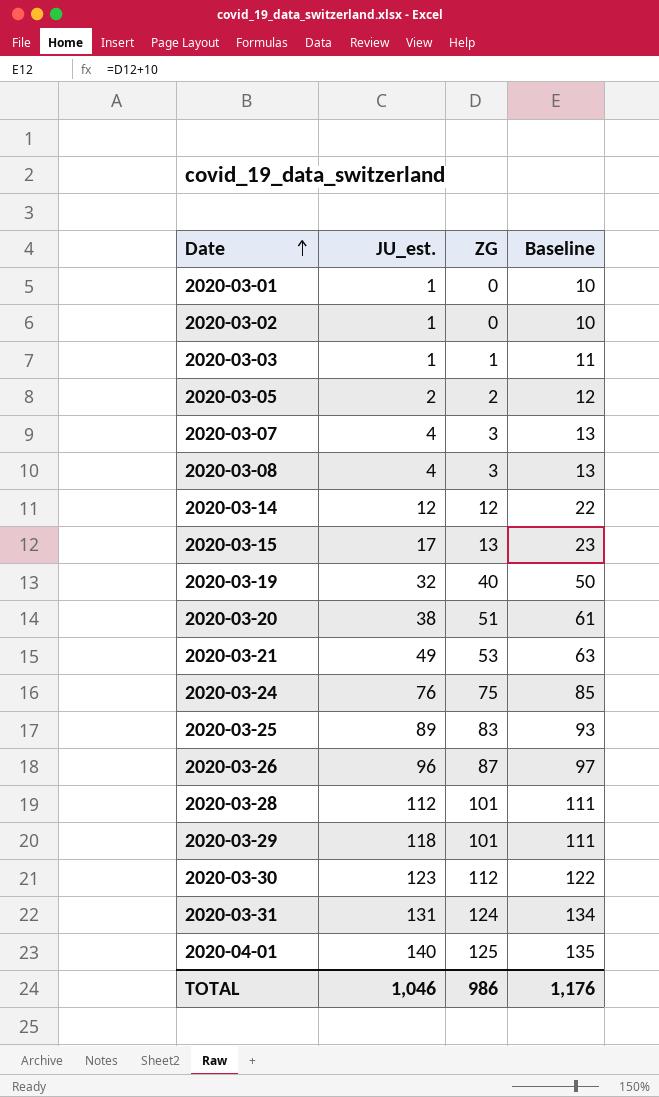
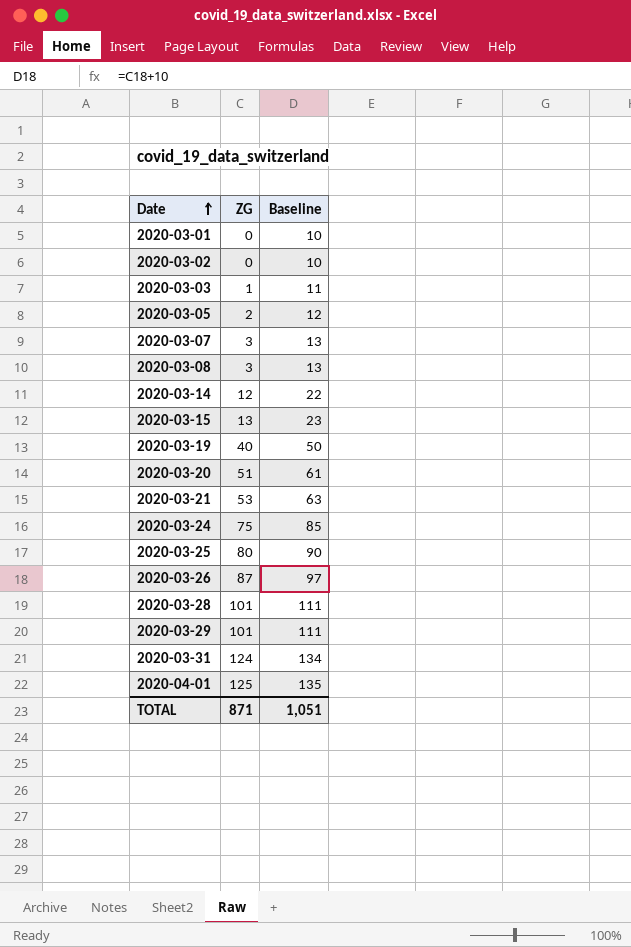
column JU_est. | position: 2 -> none
row 2020-03-30: 123 | 112 | 122 -> none
2020-03-25 | ZG: 83 -> 80
2020-03-25 | Baseline: 93 -> 90
TOTAL | ZG: 986 -> 871
TOTAL | Baseline: 1,176 -> 1,051

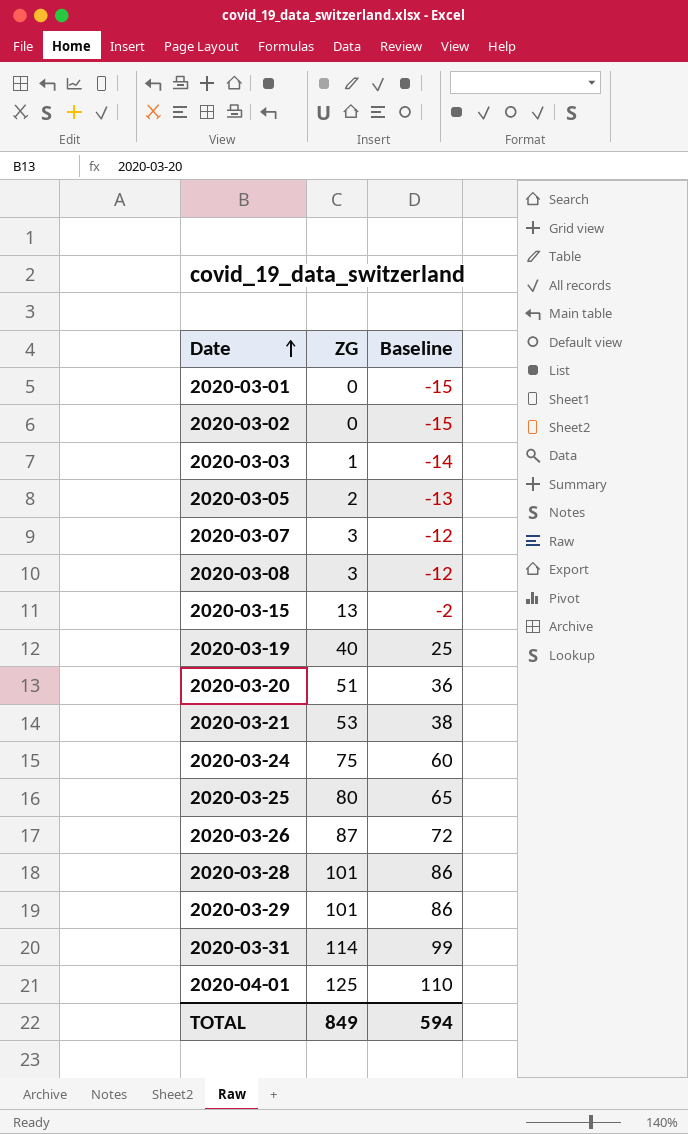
column Baseline | formula: [ZG] + 10 -> [ZG] - 15
row 2020-03-14: 12 | 22 -> none
2020-03-31 | ZG: 124 -> 114
TOTAL | ZG: 871 -> 849
TOTAL | Baseline: 1,051 -> 594

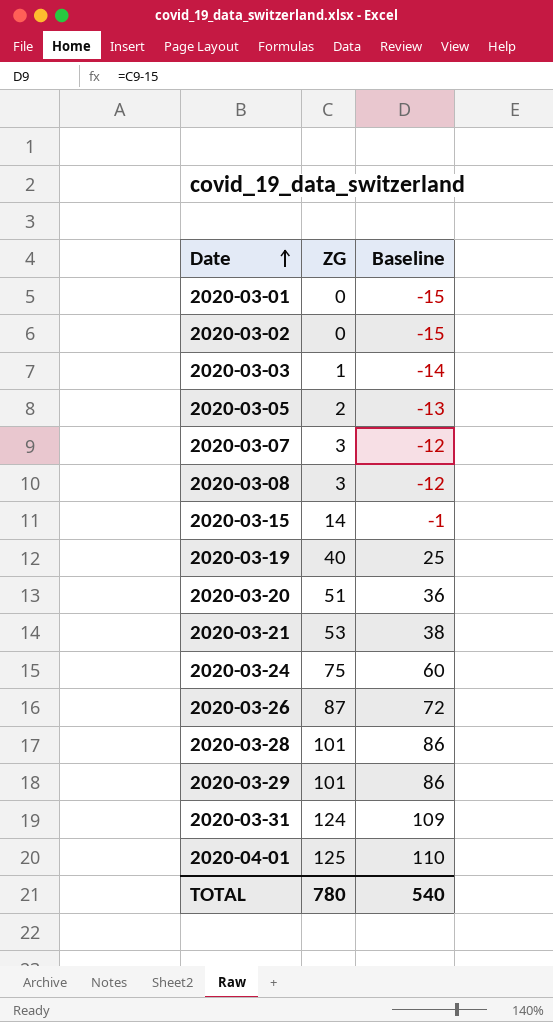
row 2020-03-25: 80 | 65 -> none
2020-03-15 | ZG: 13 -> 14
2020-03-15 | Baseline: -2 -> -1
2020-03-31 | ZG: 114 -> 124
2020-03-31 | Baseline: 99 -> 109
TOTAL | ZG: 849 -> 780
TOTAL | Baseline: 594 -> 540

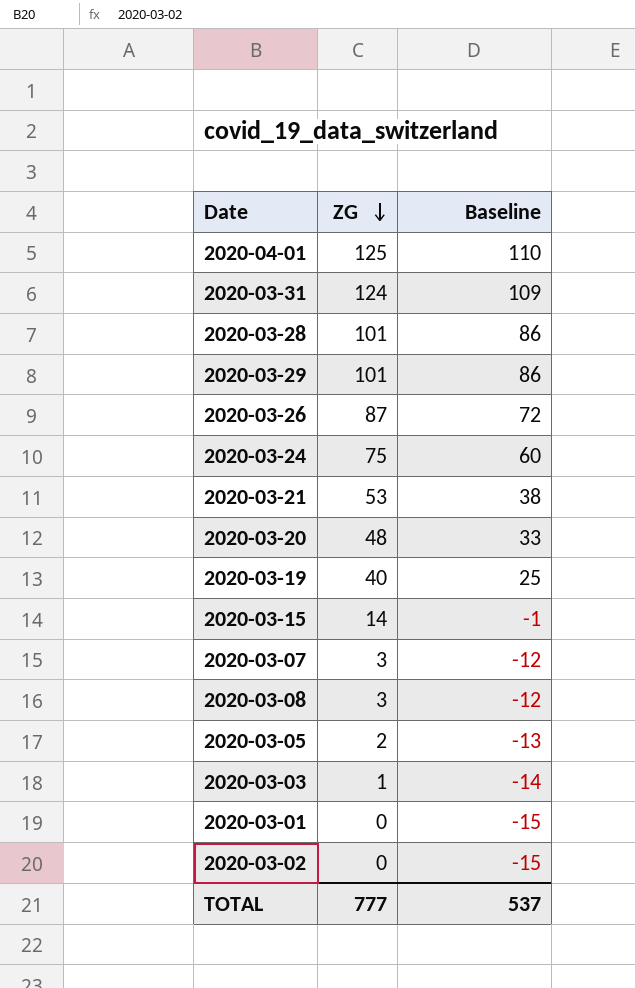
row order: Date ascending -> ZG descending
2020-03-20 | ZG: 51 -> 48
2020-03-20 | Baseline: 36 -> 33
TOTAL | ZG: 780 -> 777
TOTAL | Baseline: 540 -> 537

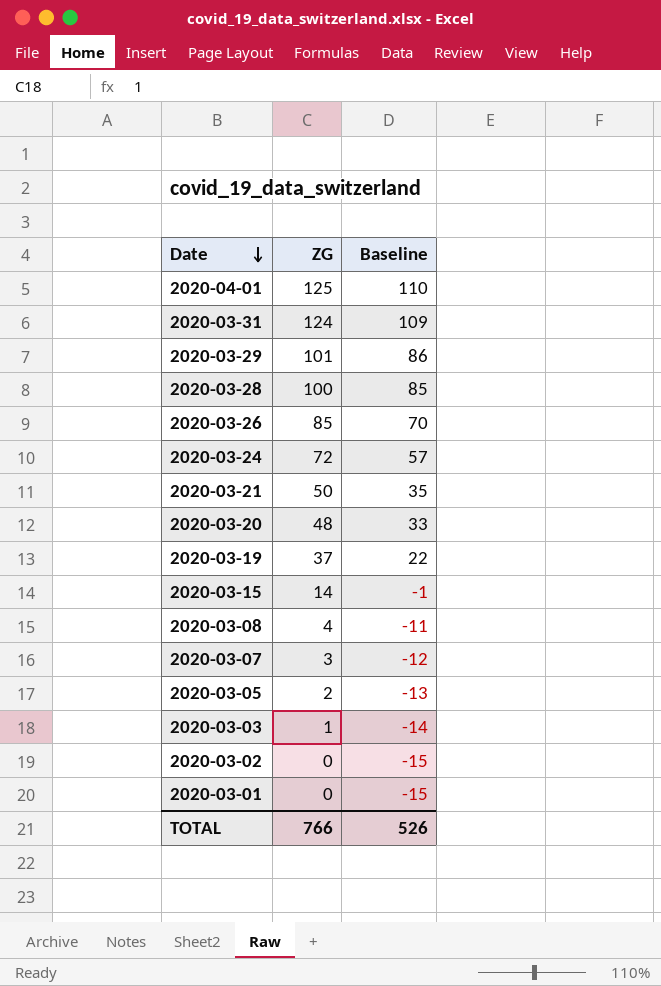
row order: ZG descending -> Date descending
2020-03-28 | ZG: 101 -> 100
2020-03-28 | Baseline: 86 -> 85
2020-03-26 | ZG: 87 -> 85
2020-03-26 | Baseline: 72 -> 70
2020-03-24 | ZG: 75 -> 72
2020-03-24 | Baseline: 60 -> 57
2020-03-21 | ZG: 53 -> 50
2020-03-21 | Baseline: 38 -> 35
2020-03-19 | ZG: 40 -> 37
2020-03-19 | Baseline: 25 -> 22
2020-03-08 | ZG: 3 -> 4
2020-03-08 | Baseline: -12 -> -11
TOTAL | ZG: 777 -> 766
TOTAL | Baseline: 537 -> 526

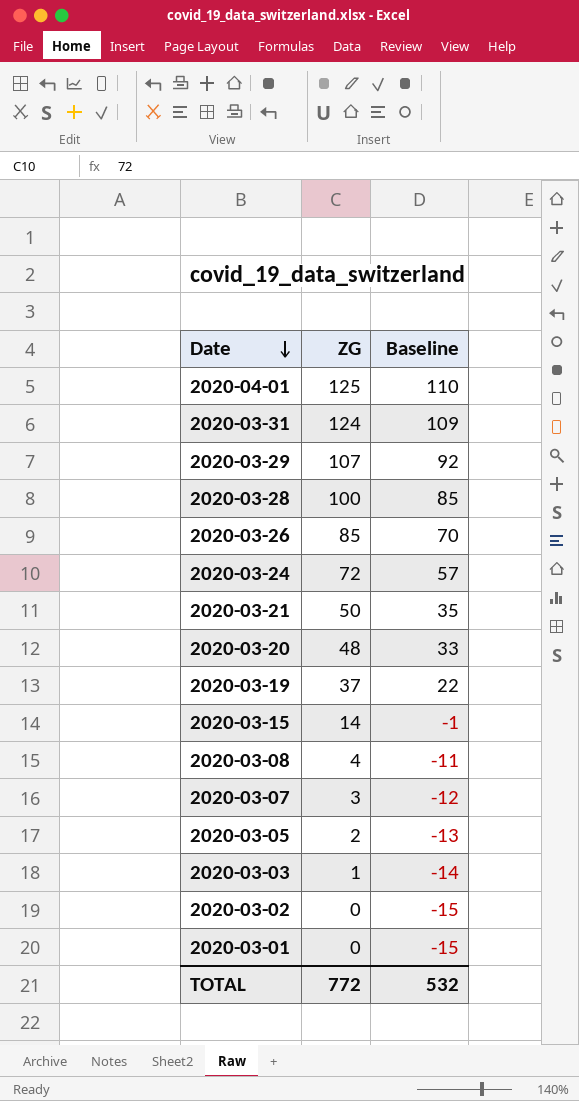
2020-03-29 | ZG: 101 -> 107
2020-03-29 | Baseline: 86 -> 92
TOTAL | ZG: 766 -> 772
TOTAL | Baseline: 526 -> 532

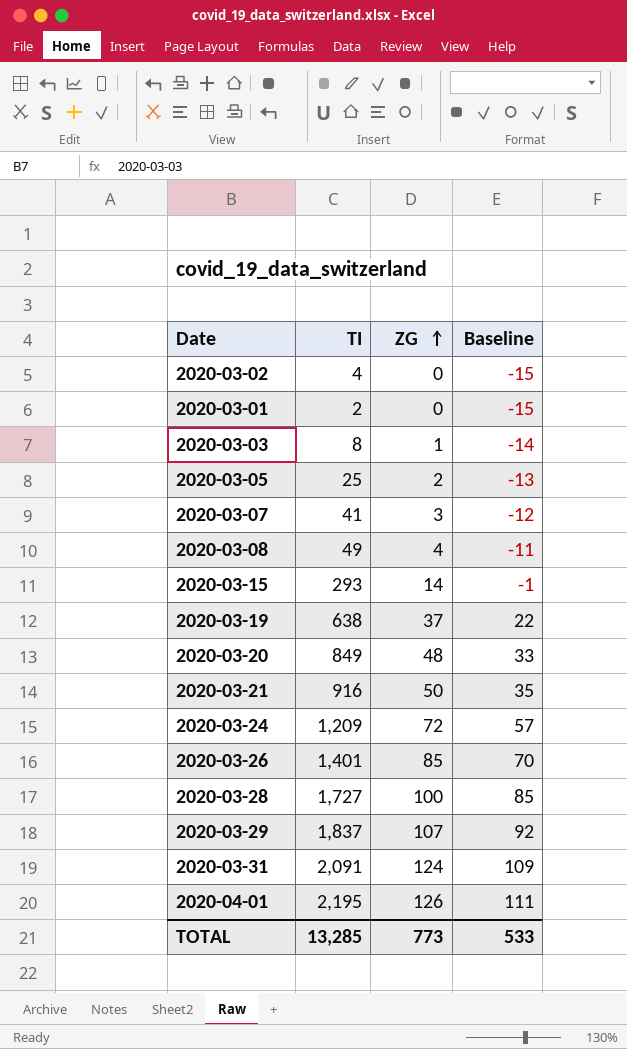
row order: Date descending -> ZG ascending
column TI | position: none -> 2
2020-04-01 | ZG: 125 -> 126
2020-04-01 | Baseline: 110 -> 111
TOTAL | ZG: 772 -> 773
TOTAL | Baseline: 532 -> 533

